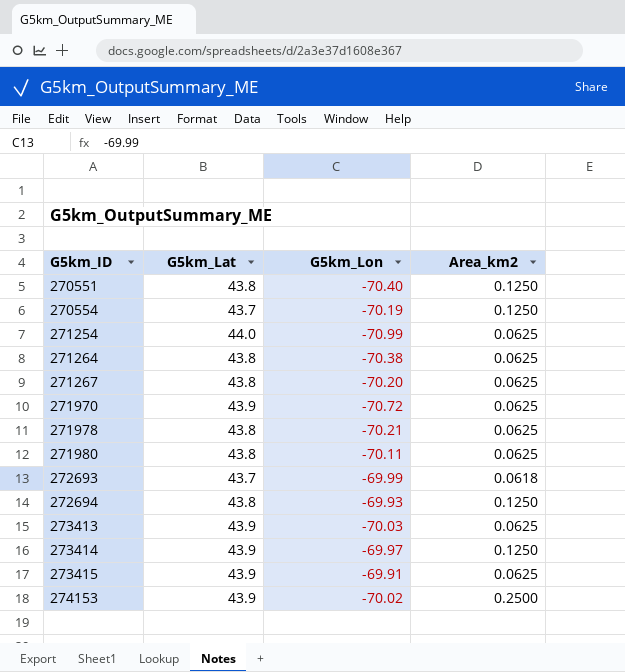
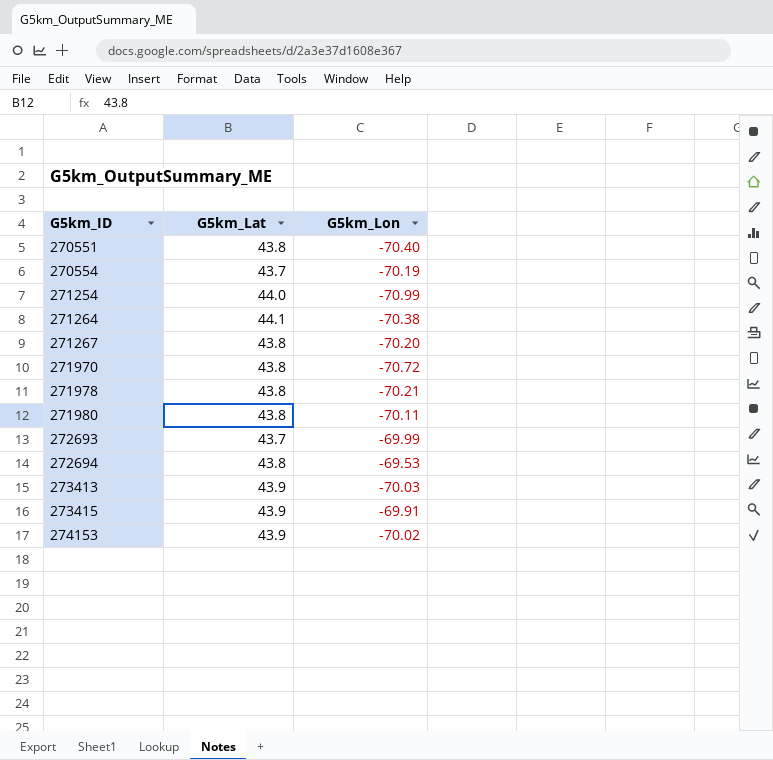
column Area_km2 | position: 4 -> none
row 273414: 43.9 | -69.97 | 0.1250 -> none
271264 | G5km_Lat: 43.8 -> 44.1
271970 | G5km_Lat: 43.9 -> 43.8
272694 | G5km_Lon: -69.93 -> -69.53

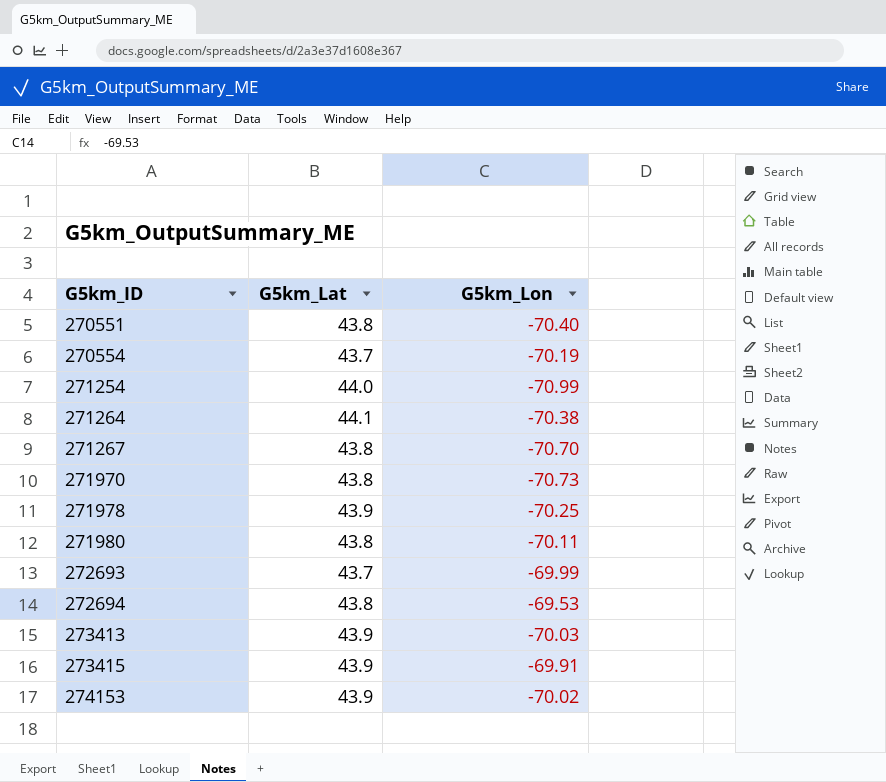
271267 | G5km_Lon: -70.20 -> -70.70
271970 | G5km_Lon: -70.72 -> -70.73
271978 | G5km_Lat: 43.8 -> 43.9
271978 | G5km_Lon: -70.21 -> -70.25

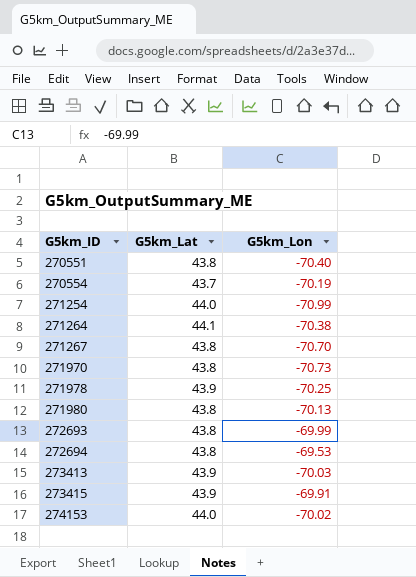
271980 | G5km_Lon: -70.11 -> -70.13
272693 | G5km_Lat: 43.7 -> 43.8
274153 | G5km_Lat: 43.9 -> 44.0

